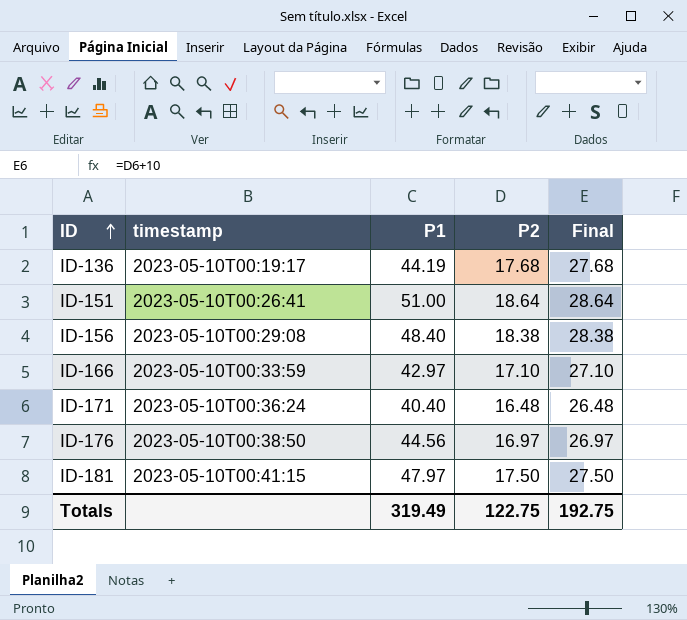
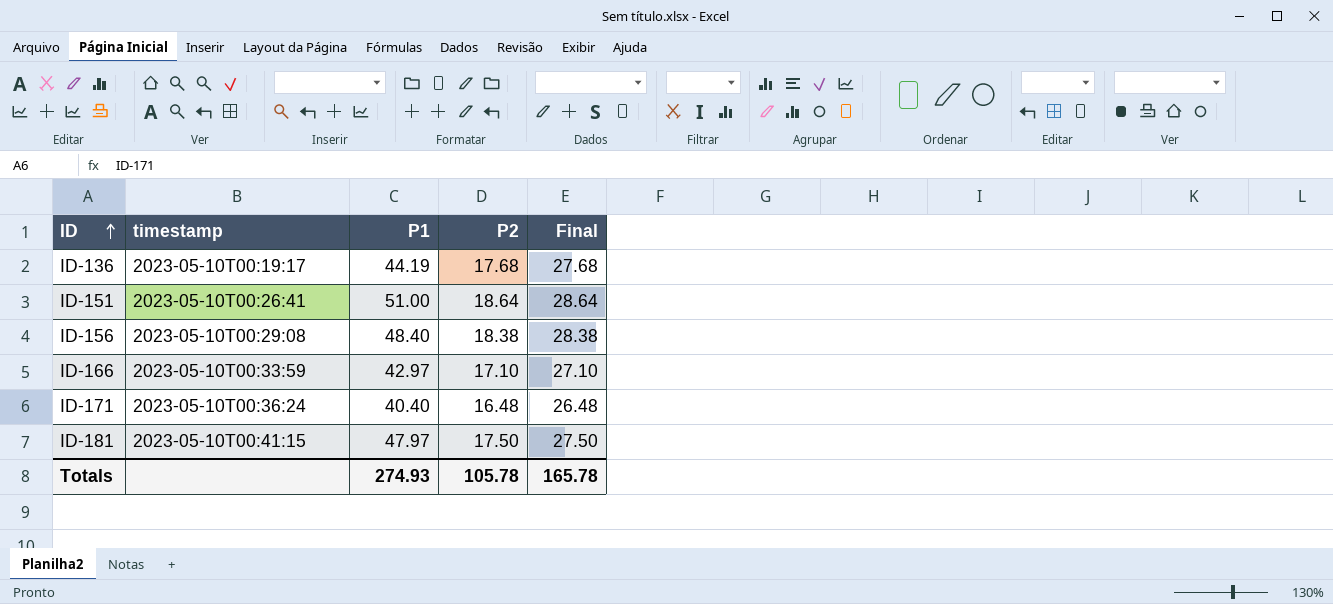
row ID-176: 2023-05-10T00:38:50 | 44.56 | 16.97 | 26.97 -> none
Totals | P1: 319.49 -> 274.93
Totals | P2: 122.75 -> 105.78
Totals | Final: 192.75 -> 165.78

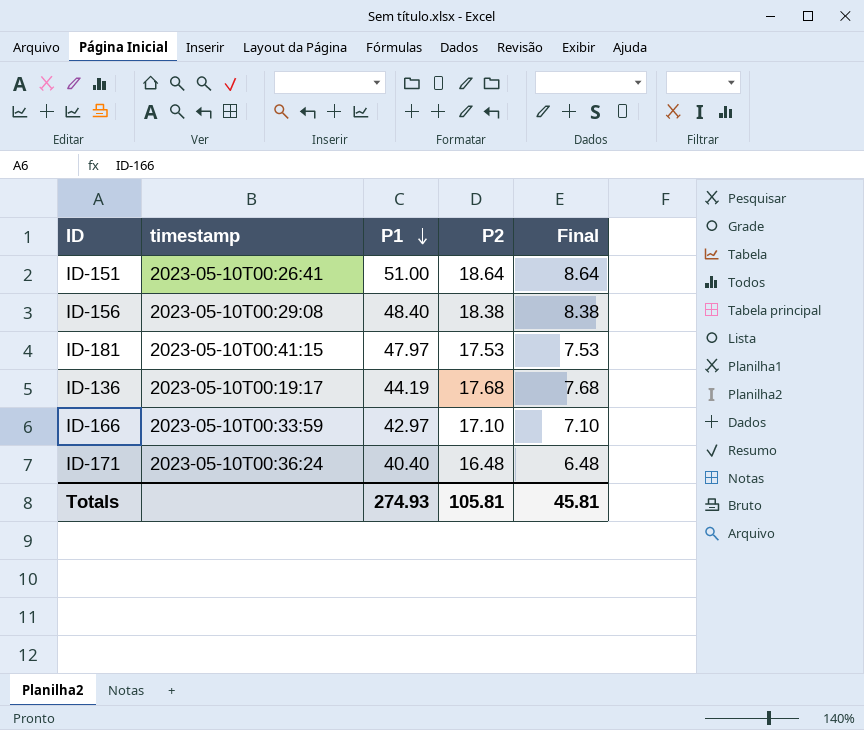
row order: ID ascending -> P1 descending
column Final | formula: [P2] + 10 -> [P2] - 10
ID-181 | P2: 17.50 -> 17.53
Totals | P2: 105.78 -> 105.81
Totals | Final: 165.78 -> 45.81

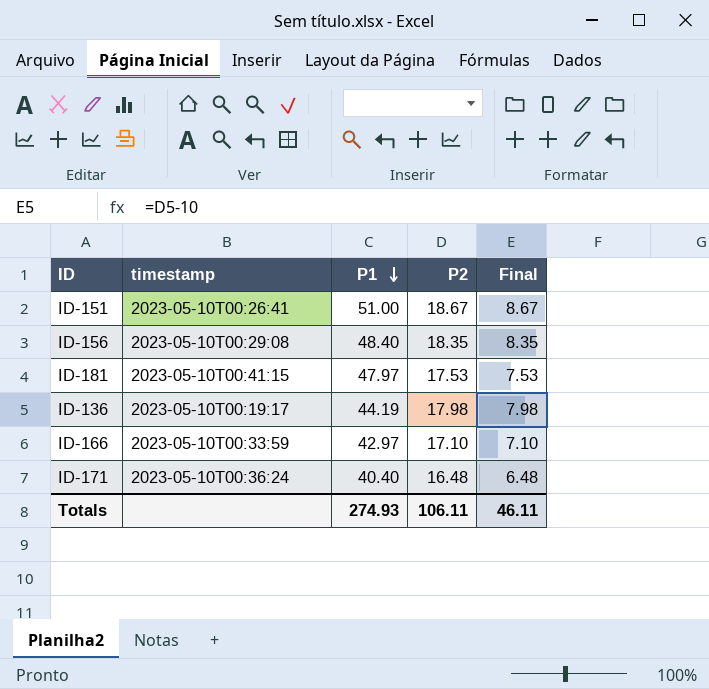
ID-151 | P2: 18.64 -> 18.67
ID-151 | Final: 8.64 -> 8.67
ID-156 | P2: 18.38 -> 18.35
ID-156 | Final: 8.38 -> 8.35
ID-136 | P2: 17.68 -> 17.98
ID-136 | Final: 7.68 -> 7.98
Totals | P2: 105.81 -> 106.11
Totals | Final: 45.81 -> 46.11

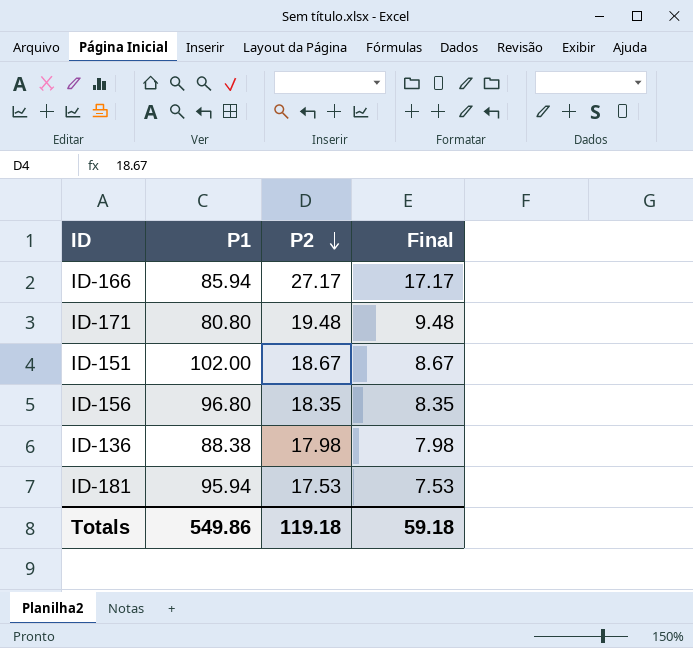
row order: P1 descending -> P2 descending
column timestamp | position: 2 -> none
ID-166 | P1: 42.97 -> 85.94
ID-166 | P2: 17.10 -> 27.17
ID-166 | Final: 7.10 -> 17.17
ID-171 | P1: 40.40 -> 80.80
ID-171 | P2: 16.48 -> 19.48
ID-171 | Final: 6.48 -> 9.48
ID-151 | P1: 51.00 -> 102.00
ID-156 | P1: 48.40 -> 96.80
ID-136 | P1: 44.19 -> 88.38
ID-181 | P1: 47.97 -> 95.94
Totals | P1: 274.93 -> 549.86
Totals | P2: 106.11 -> 119.18
Totals | Final: 46.11 -> 59.18

